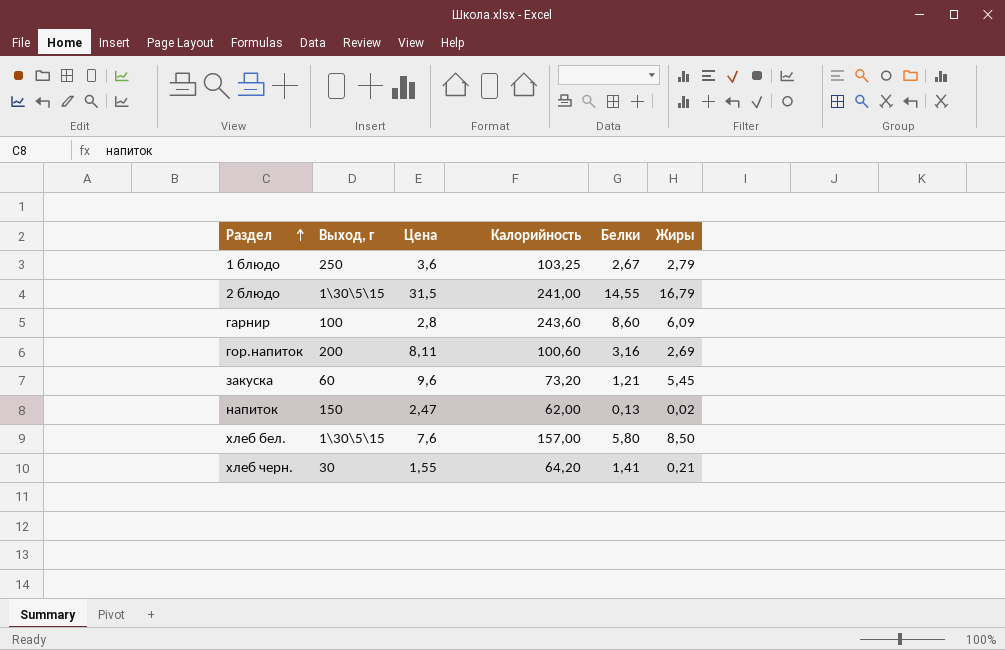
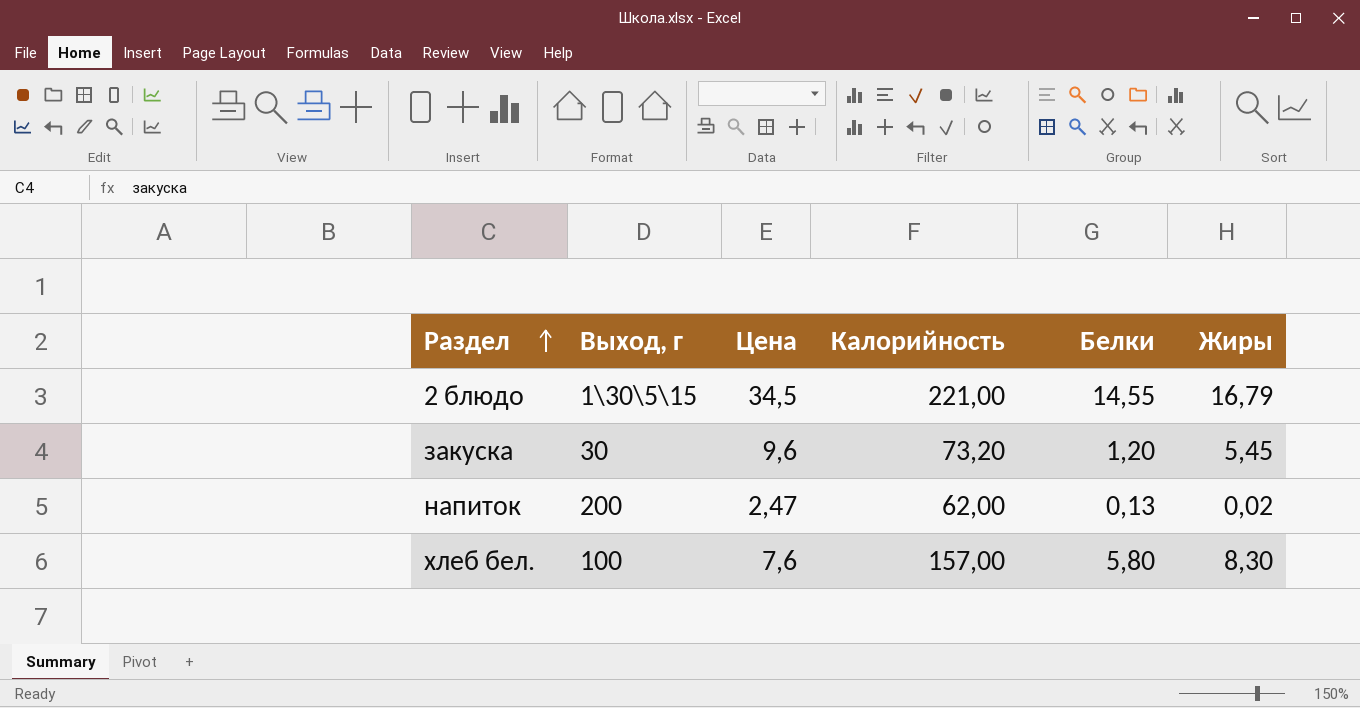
row 1 блюдо: 250 | 3,6 | 103,25 | 2,67 | 2,79 -> none
row гарнир: 100 | 2,8 | 243,60 | 8,60 | 6,09 -> none
row гор.напиток: 200 | 8,11 | 100,60 | 3,16 | 2,69 -> none
row хлеб черн.: 30 | 1,55 | 64,20 | 1,41 | 0,21 -> none
2 блюдо | Цена: 31,5 -> 34,5
2 блюдо | Калорийность: 241,00 -> 221,00
закуска | Выход, г: 60 -> 30
закуска | Белки: 1,21 -> 1,20
напиток | Выход, г: 150 -> 200
хлеб бел. | Выход, г: 1\30\5\15 -> 100
хлеб бел. | Жиры: 8,50 -> 8,30

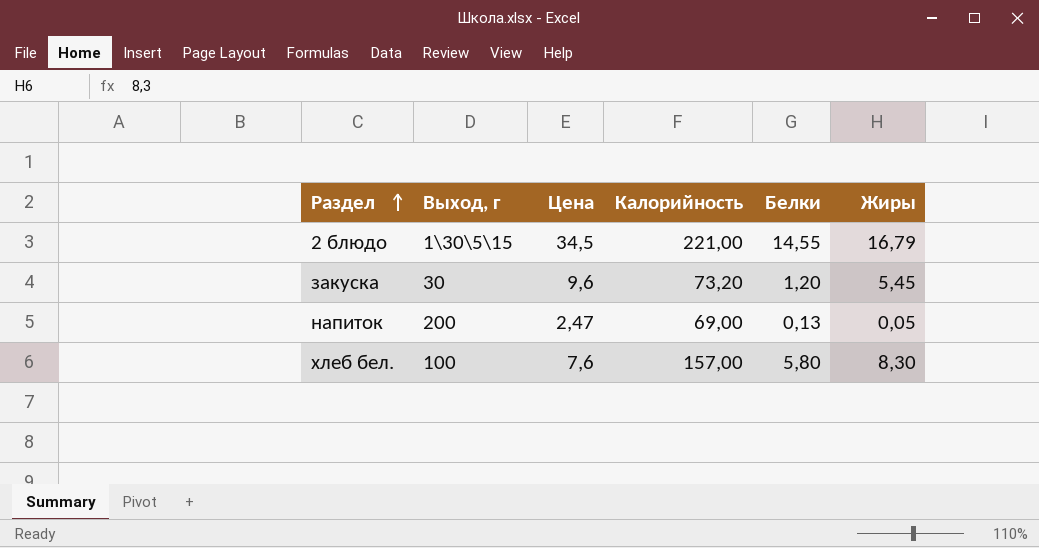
напиток | Калорийность: 62,00 -> 69,00
напиток | Жиры: 0,02 -> 0,05

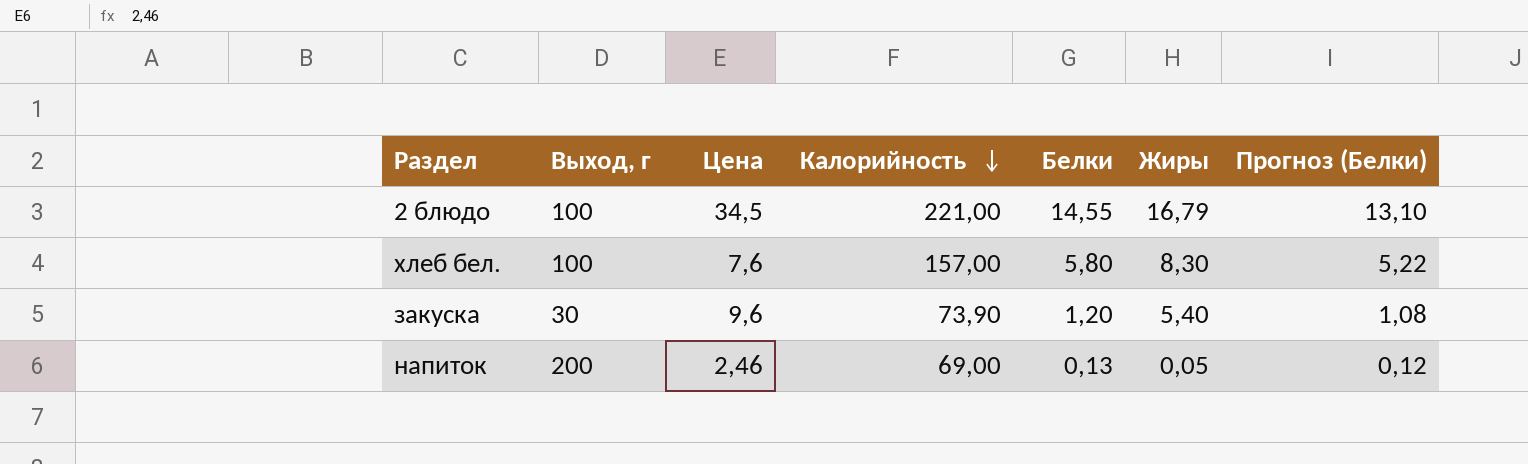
row order: Раздел ascending -> Калорийность descending
column Прогноз (Белки) | formula: none -> [Белки] * 0,9
2 блюдо | Выход, г: 1\30\5\15 -> 100
закуска | Калорийность: 73,20 -> 73,90
закуска | Жиры: 5,45 -> 5,40
напиток | Цена: 2,47 -> 2,46

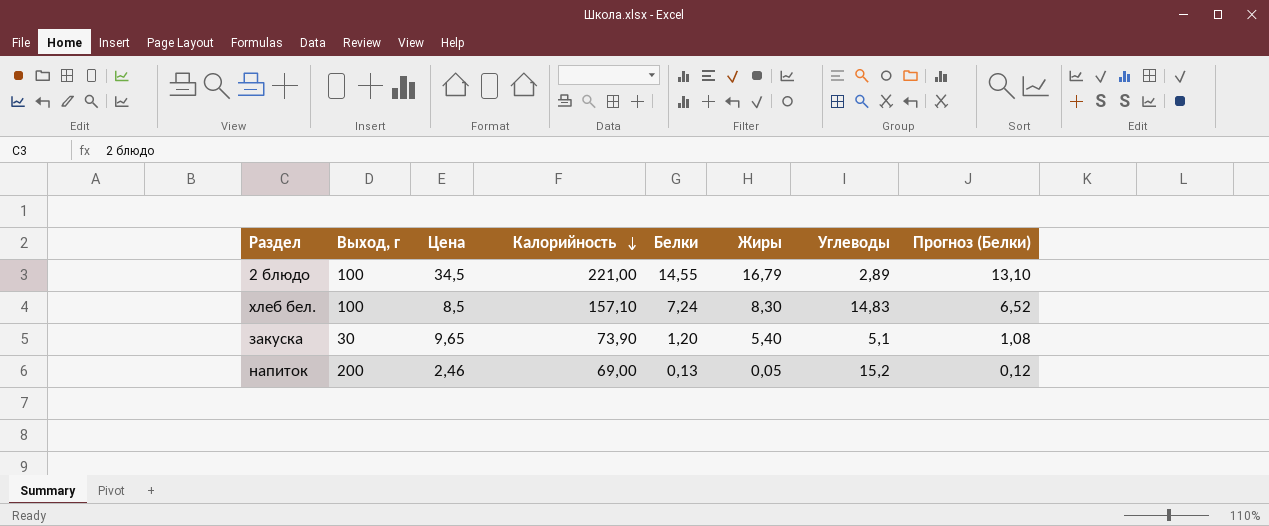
column Углеводы | position: none -> 7
хлеб бел. | Цена: 7,6 -> 8,5
хлеб бел. | Калорийность: 157,00 -> 157,10
хлеб бел. | Белки: 5,80 -> 7,24
хлеб бел. | Прогноз (Белки): 5,22 -> 6,52
закуска | Цена: 9,6 -> 9,65

